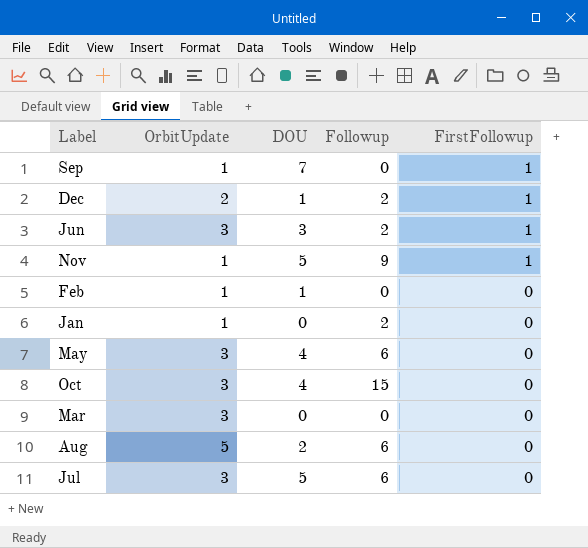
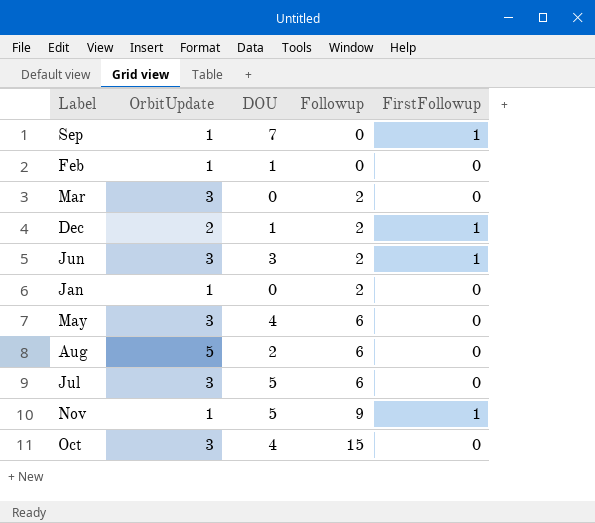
row order: FirstFollowup descending -> Followup ascending
Mar | Followup: 0 -> 2

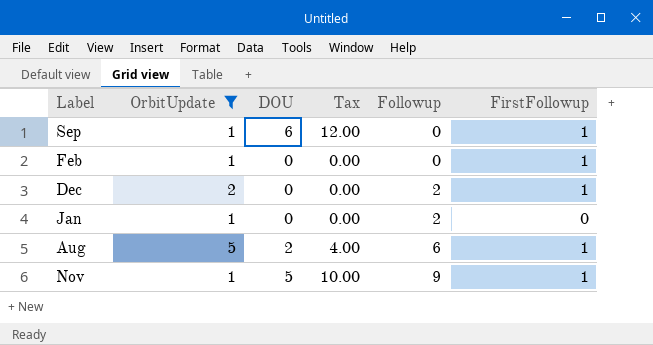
filter: none -> OrbitUpdate != 3
column Tax | formula: none -> [DOU] * 2
Sep | DOU: 7 -> 6
Feb | DOU: 1 -> 0
Feb | FirstFollowup: 0 -> 1
Dec | DOU: 1 -> 0
Aug | FirstFollowup: 0 -> 1

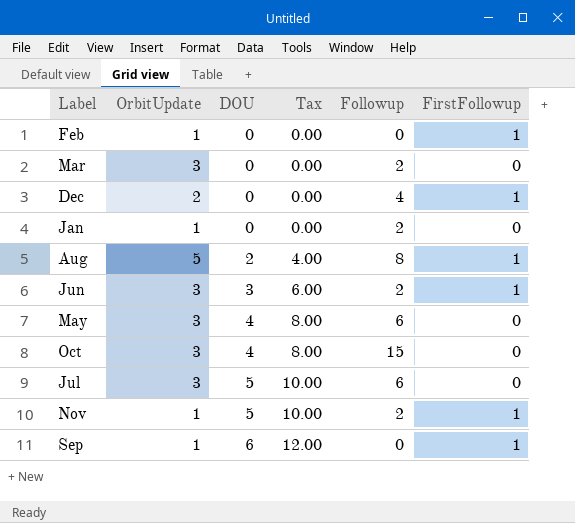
filter: OrbitUpdate != 3 -> none
row order: Followup ascending -> DOU ascending
Dec | Followup: 2 -> 4
Aug | Followup: 6 -> 8
Nov | Followup: 9 -> 2

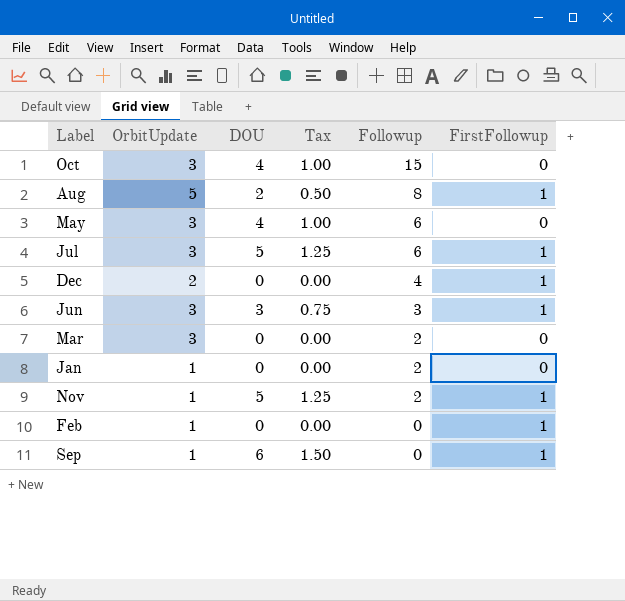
row order: DOU ascending -> Followup descending
column Tax | formula: [DOU] * 2 -> [DOU] * 0.25
Jul | FirstFollowup: 0 -> 1
Jun | Followup: 2 -> 3

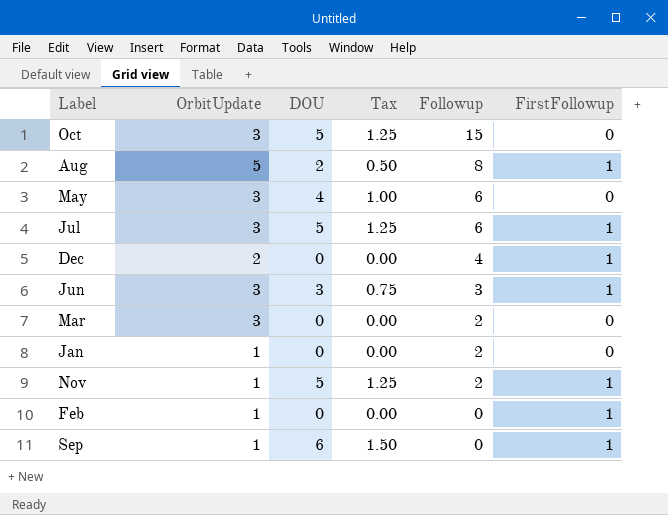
Oct | DOU: 4 -> 5
Oct | Tax: 1.00 -> 1.25

